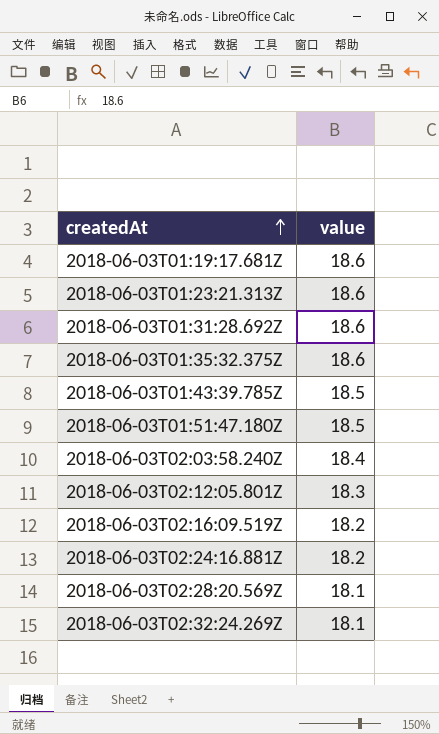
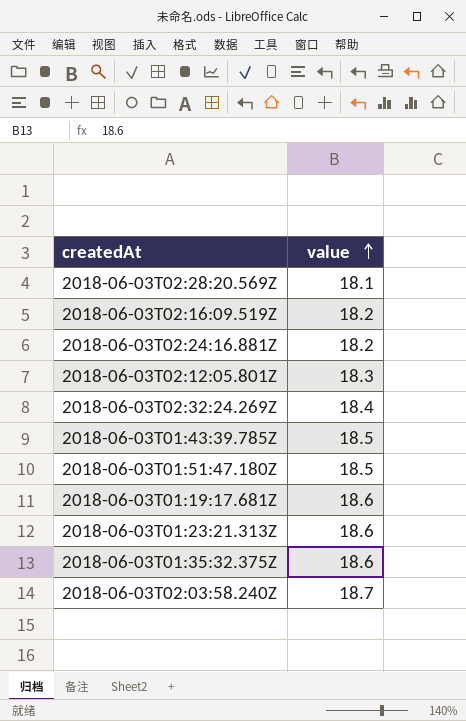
row order: createdAt ascending -> value ascending
row 2018-06-03T01:31:28.692Z: 18.6 -> none
2018-06-03T02:32:24.269Z | value: 18.1 -> 18.4
2018-06-03T02:03:58.240Z | value: 18.4 -> 18.7

